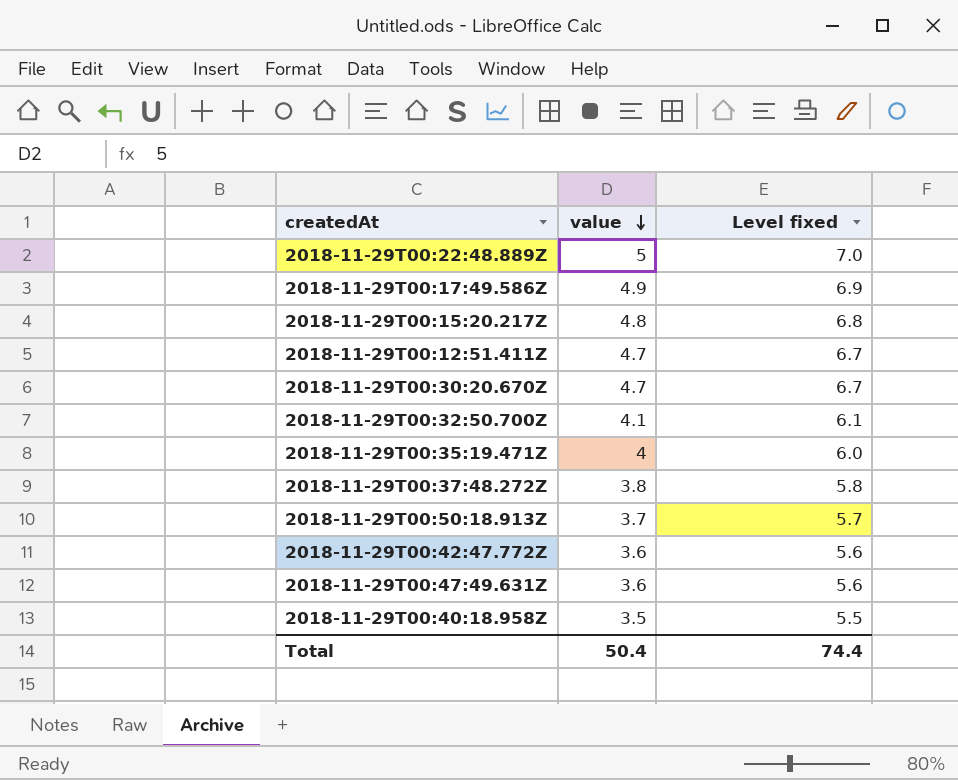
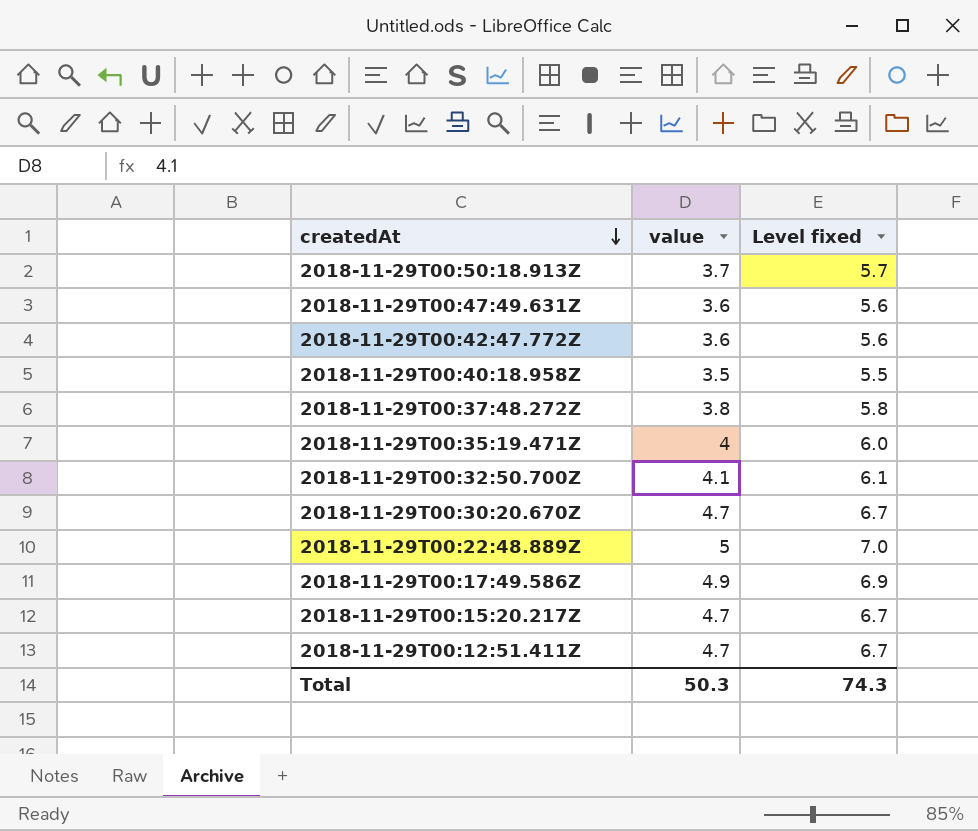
row order: value descending -> createdAt descending
2018-11-29T00:15:20.217Z | value: 4.8 -> 4.7
2018-11-29T00:15:20.217Z | Level fixed: 6.8 -> 6.7
Total | value: 50.4 -> 50.3
Total | Level fixed: 74.4 -> 74.3

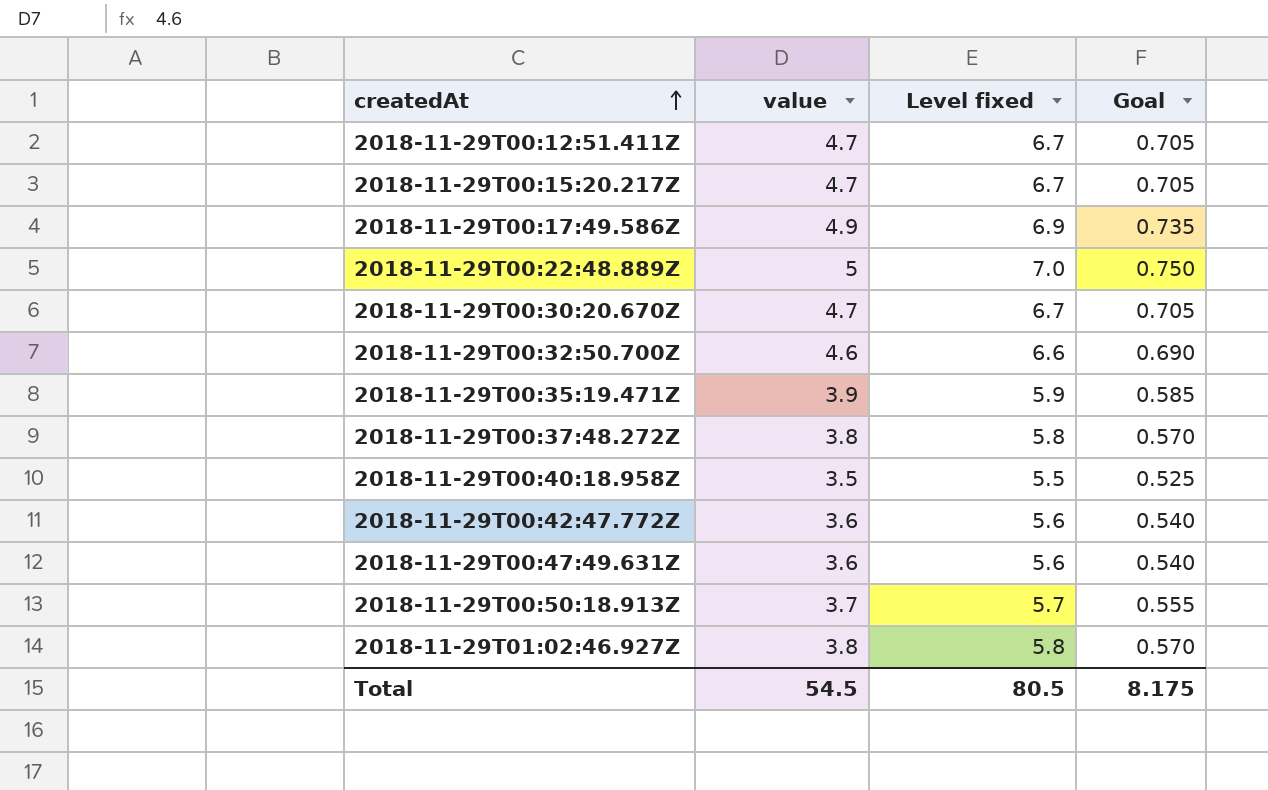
row order: createdAt descending -> createdAt ascending
column Goal | formula: none -> [value] * 0.15
2018-11-29T00:32:50.700Z | value: 4.1 -> 4.6
2018-11-29T00:32:50.700Z | Level fixed: 6.1 -> 6.6
2018-11-29T00:35:19.471Z | value: 4 -> 3.9
2018-11-29T00:35:19.471Z | Level fixed: 6.0 -> 5.9
row 2018-11-29T01:02:46.927Z: none -> 3.8 | 5.8 | 0.570
Total | value: 50.3 -> 54.5
Total | Level fixed: 74.3 -> 80.5

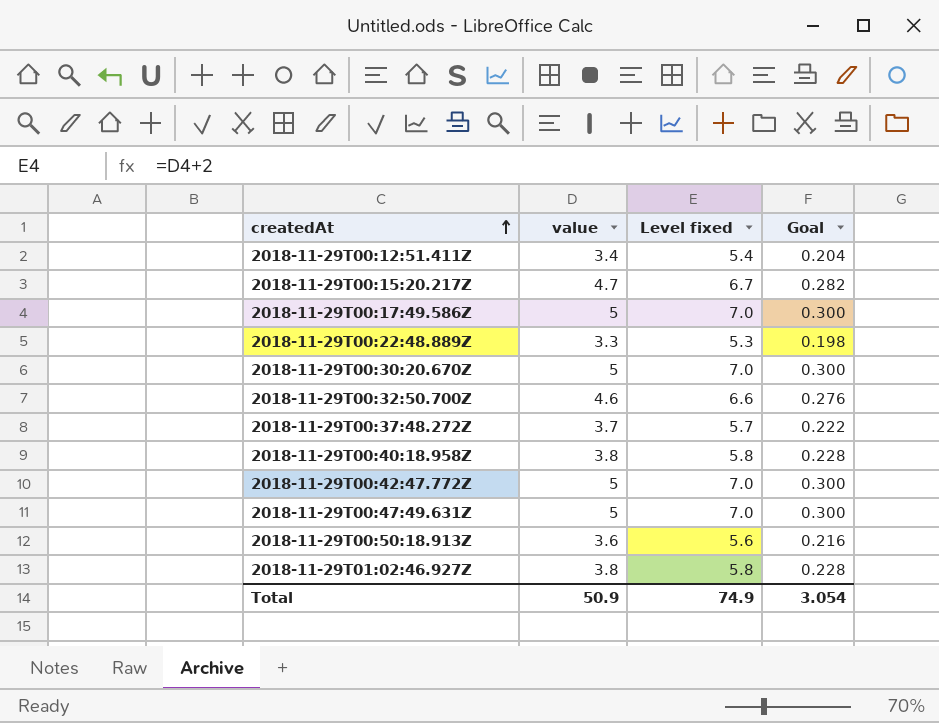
column Goal | formula: [value] * 0.15 -> [value] * 0.06
row 2018-11-29T00:35:19.471Z: 3.9 | 5.9 | 0.585 -> none
2018-11-29T00:12:51.411Z | value: 4.7 -> 3.4
2018-11-29T00:12:51.411Z | Level fixed: 6.7 -> 5.4
2018-11-29T00:17:49.586Z | value: 4.9 -> 5
2018-11-29T00:17:49.586Z | Level fixed: 6.9 -> 7.0
2018-11-29T00:22:48.889Z | value: 5 -> 3.3
2018-11-29T00:22:48.889Z | Level fixed: 7.0 -> 5.3
2018-11-29T00:30:20.670Z | value: 4.7 -> 5
2018-11-29T00:30:20.670Z | Level fixed: 6.7 -> 7.0
2018-11-29T00:37:48.272Z | value: 3.8 -> 3.7
2018-11-29T00:37:48.272Z | Level fixed: 5.8 -> 5.7
2018-11-29T00:40:18.958Z | value: 3.5 -> 3.8
2018-11-29T00:40:18.958Z | Level fixed: 5.5 -> 5.8
2018-11-29T00:42:47.772Z | value: 3.6 -> 5
2018-11-29T00:42:47.772Z | Level fixed: 5.6 -> 7.0
2018-11-29T00:47:49.631Z | value: 3.6 -> 5
2018-11-29T00:47:49.631Z | Level fixed: 5.6 -> 7.0
2018-11-29T00:50:18.913Z | value: 3.7 -> 3.6
2018-11-29T00:50:18.913Z | Level fixed: 5.7 -> 5.6
Total | value: 54.5 -> 50.9
Total | Level fixed: 80.5 -> 74.9
Total | Goal: 8.175 -> 3.054

